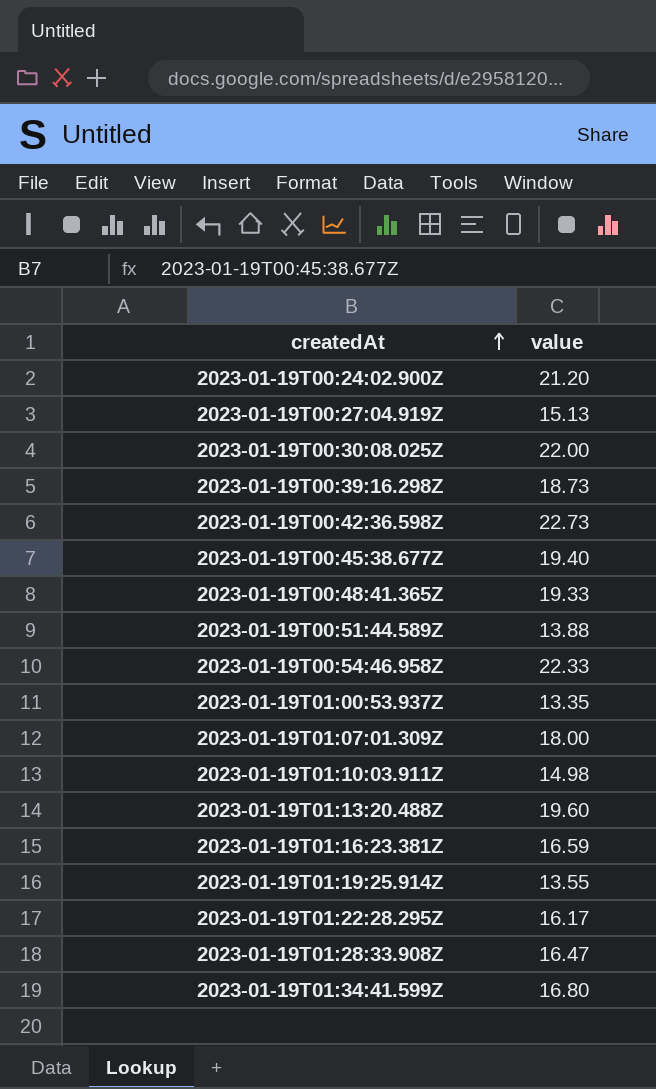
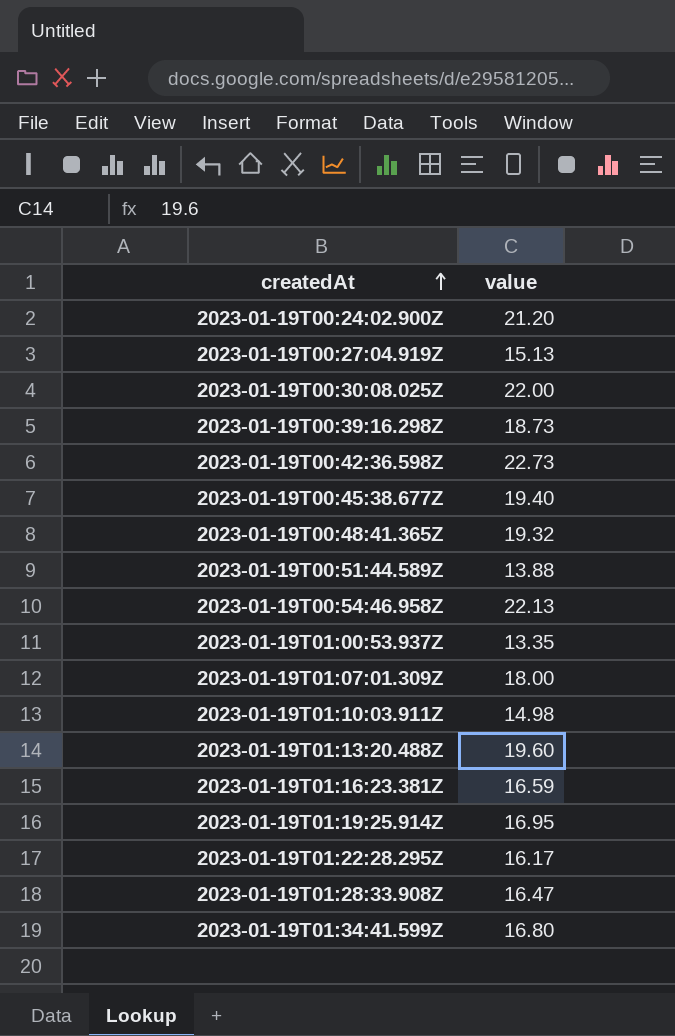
2023-01-19T00:48:41.365Z | value: 19.33 -> 19.32
2023-01-19T00:54:46.958Z | value: 22.33 -> 22.13
2023-01-19T01:19:25.914Z | value: 13.55 -> 16.95

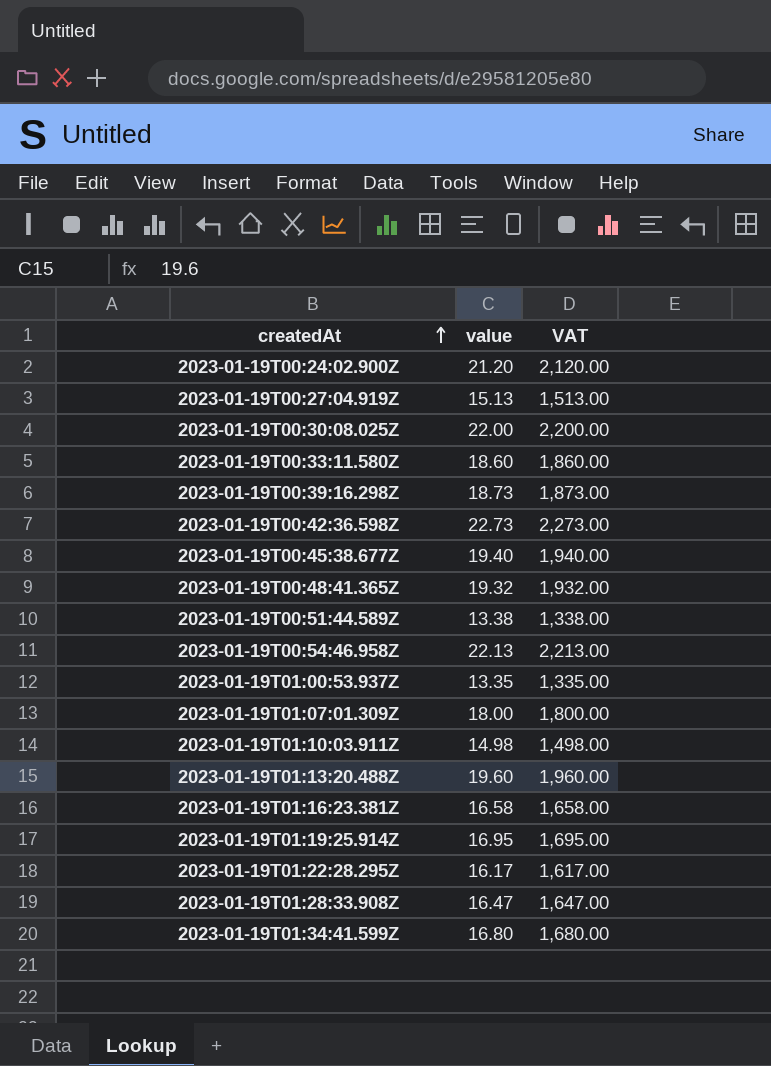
column VAT | formula: none -> [value] * 100
row 2023-01-19T00:33:11.580Z: none -> 18.60 | 1,860.00
2023-01-19T00:51:44.589Z | value: 13.88 -> 13.38
2023-01-19T01:16:23.381Z | value: 16.59 -> 16.58

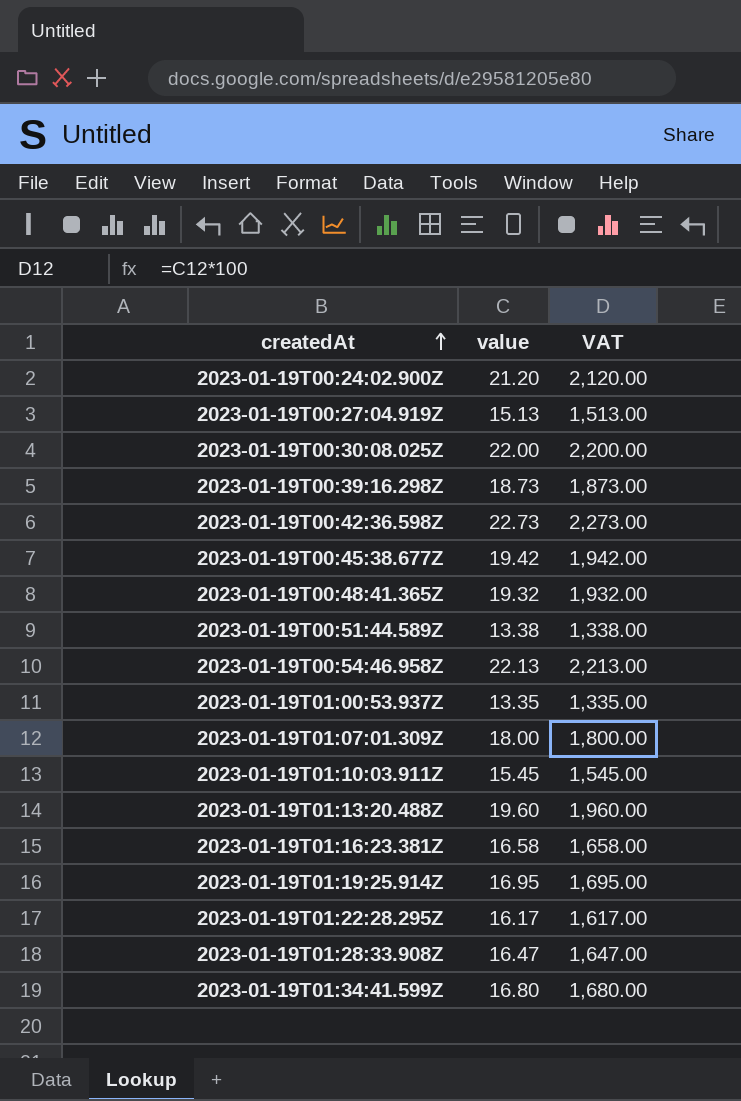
row 2023-01-19T00:33:11.580Z: 18.60 | 1,860.00 -> none
2023-01-19T00:45:38.677Z | value: 19.40 -> 19.42
2023-01-19T00:45:38.677Z | VAT: 1,940.00 -> 1,942.00
2023-01-19T01:10:03.911Z | value: 14.98 -> 15.45
2023-01-19T01:10:03.911Z | VAT: 1,498.00 -> 1,545.00

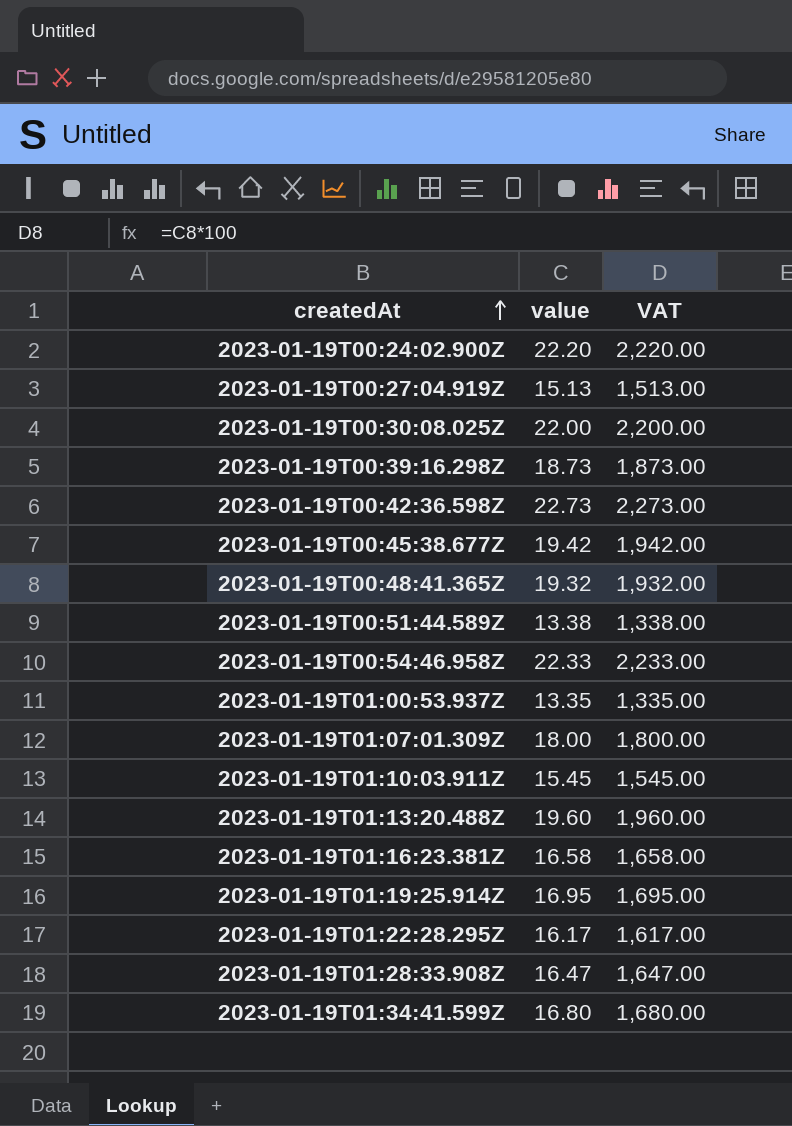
2023-01-19T00:24:02.900Z | value: 21.20 -> 22.20
2023-01-19T00:24:02.900Z | VAT: 2,120.00 -> 2,220.00
2023-01-19T00:54:46.958Z | value: 22.13 -> 22.33
2023-01-19T00:54:46.958Z | VAT: 2,213.00 -> 2,233.00

